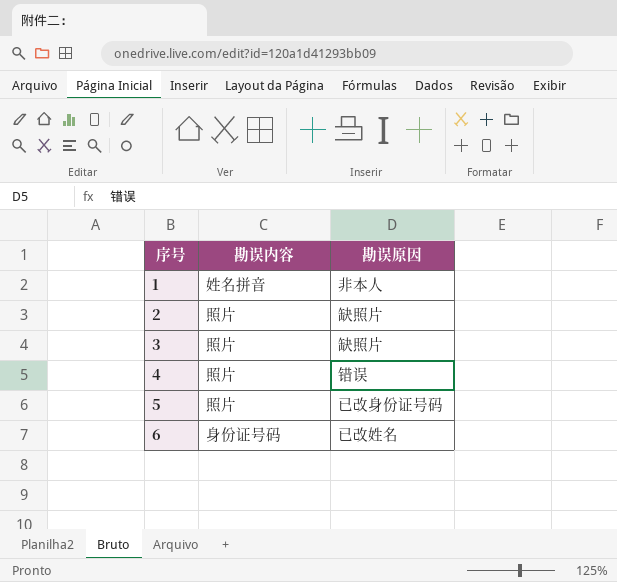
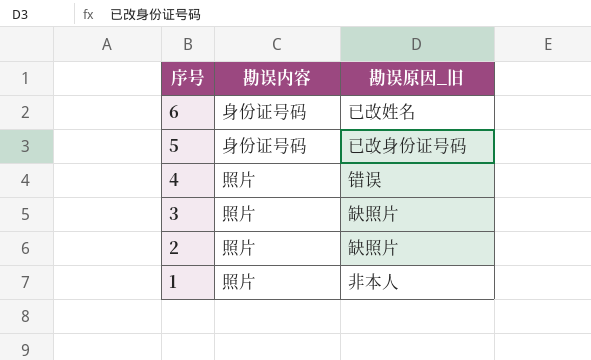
row order: 序号 ascending -> 序号 descending
column name: 勘误原因 -> 勘误原因_旧
5 | 勘误内容: 照片 -> 身份证号码
1 | 勘误内容: 姓名拼音 -> 照片

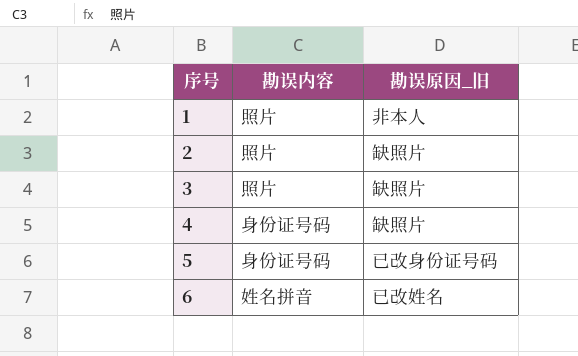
row order: 序号 descending -> 序号 ascending
4 | 勘误内容: 照片 -> 身份证号码
4 | 勘误原因_旧: 错误 -> 缺照片
6 | 勘误内容: 身份证号码 -> 姓名拼音

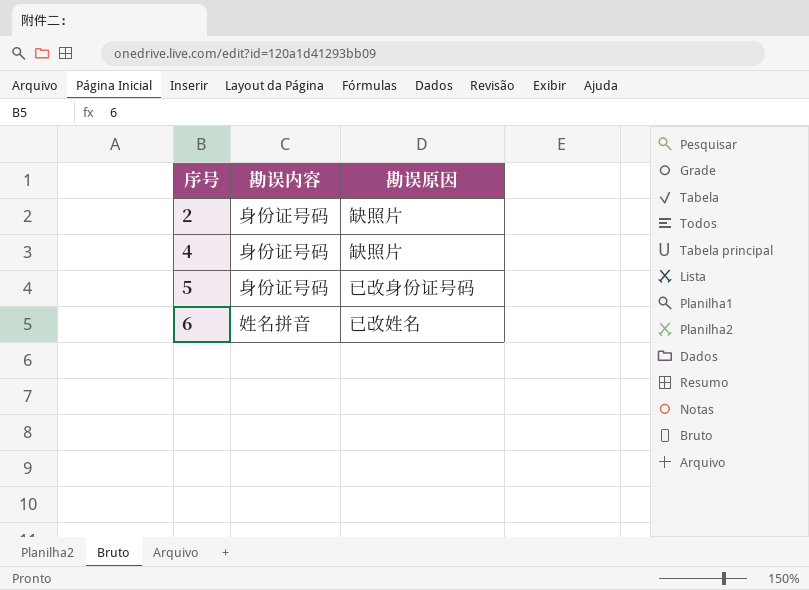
column name: 勘误原因_旧 -> 勘误原因
row 1: 照片 | 非本人 -> none
row 3: 照片 | 缺照片 -> none
2 | 勘误内容: 照片 -> 身份证号码

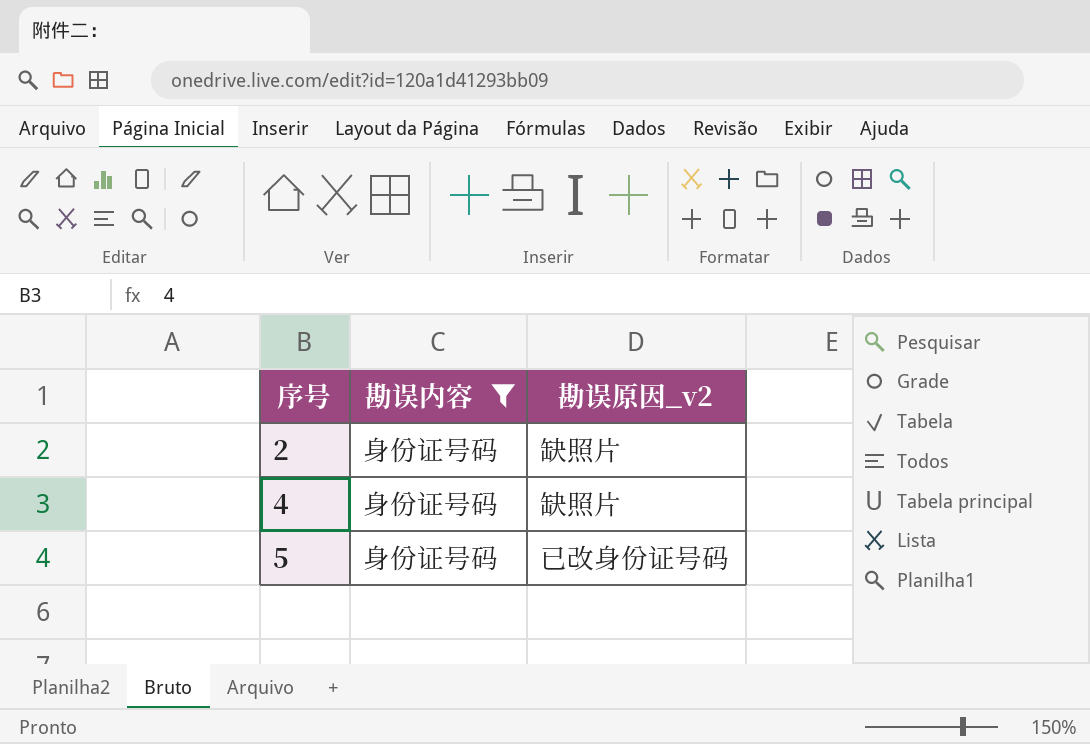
filter: none -> 勘误内容 = 身份证号码
column name: 勘误原因 -> 勘误原因_v2

